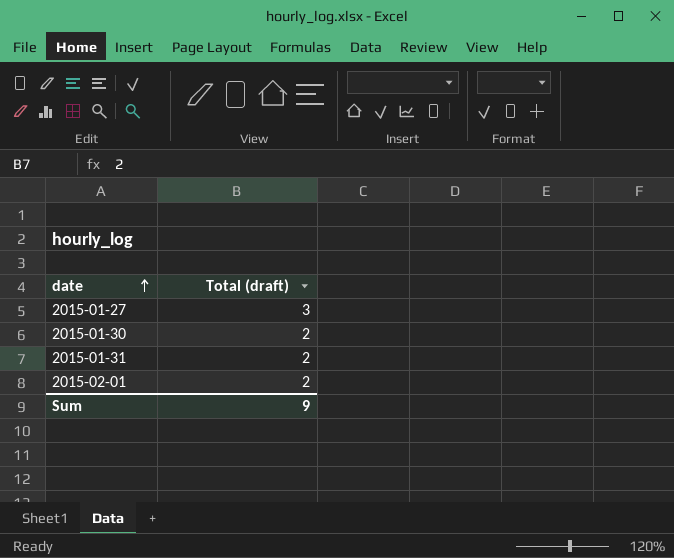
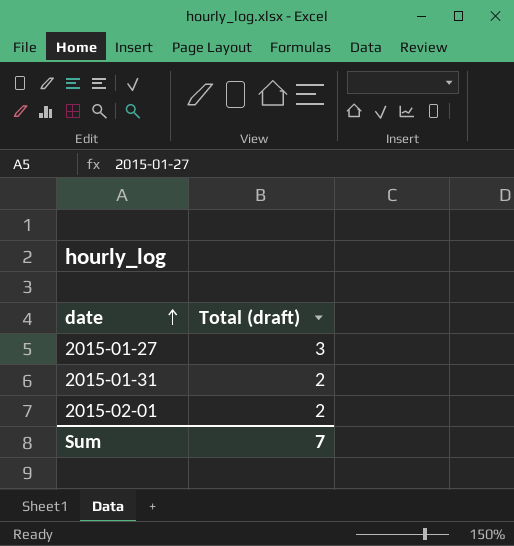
row 2015-01-30: 2 -> none
Sum | Total (draft): 9 -> 7

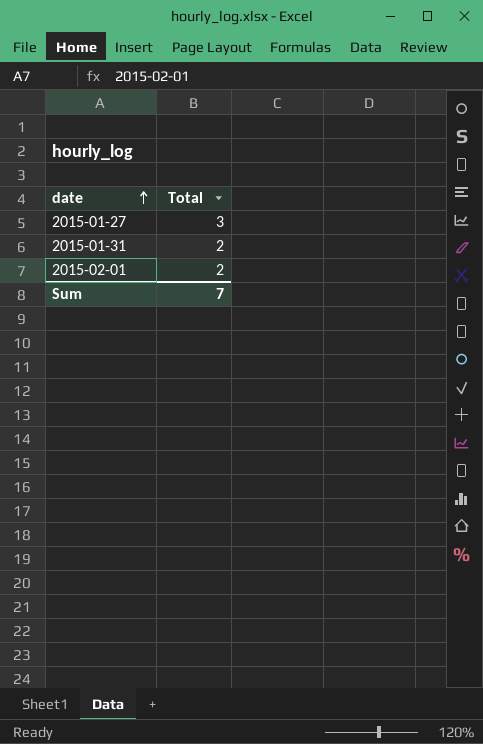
column name: Total (draft) -> Total

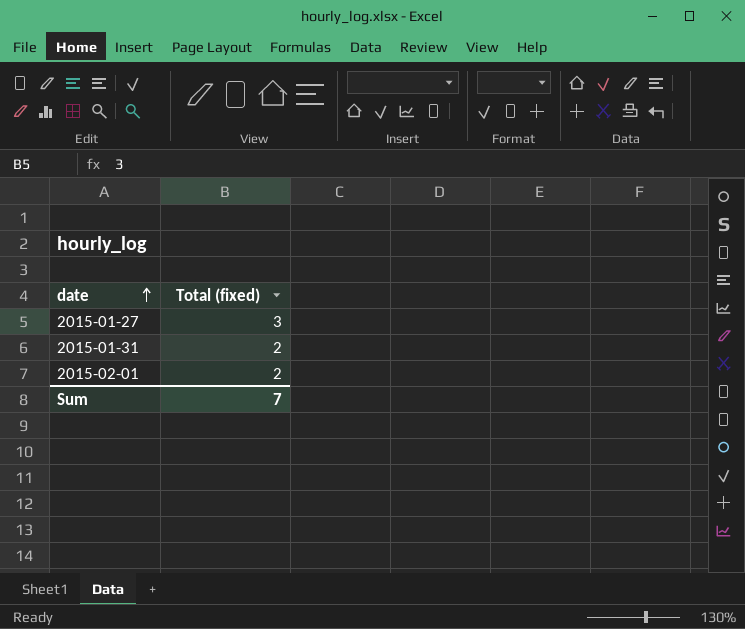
column name: Total -> Total (fixed)

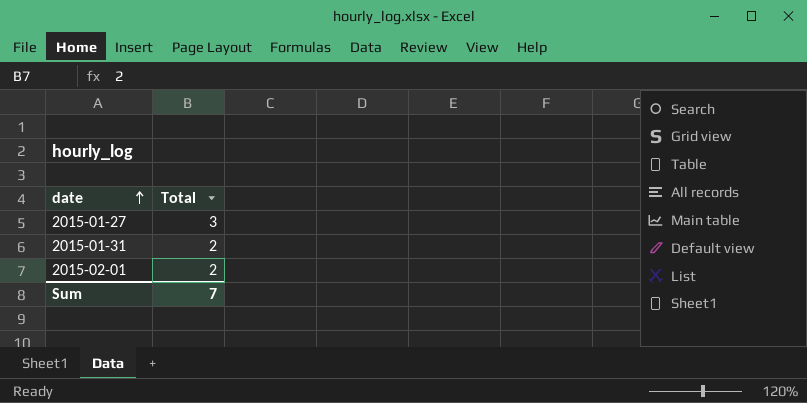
column name: Total (fixed) -> Total

